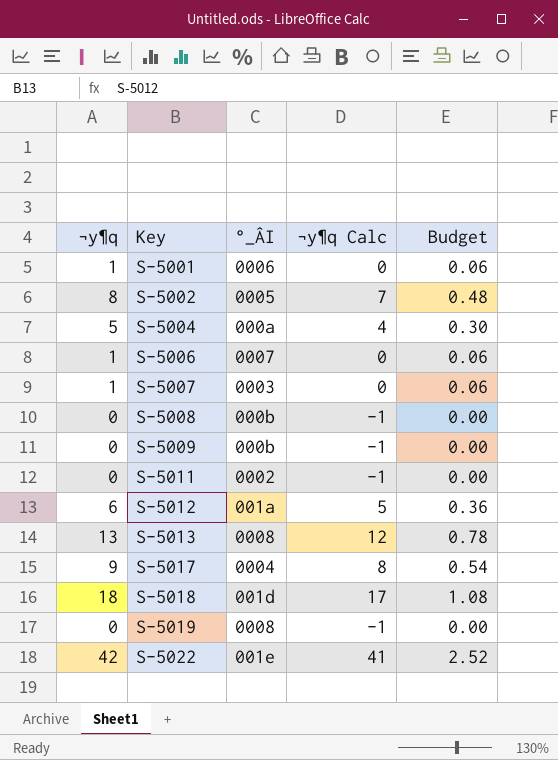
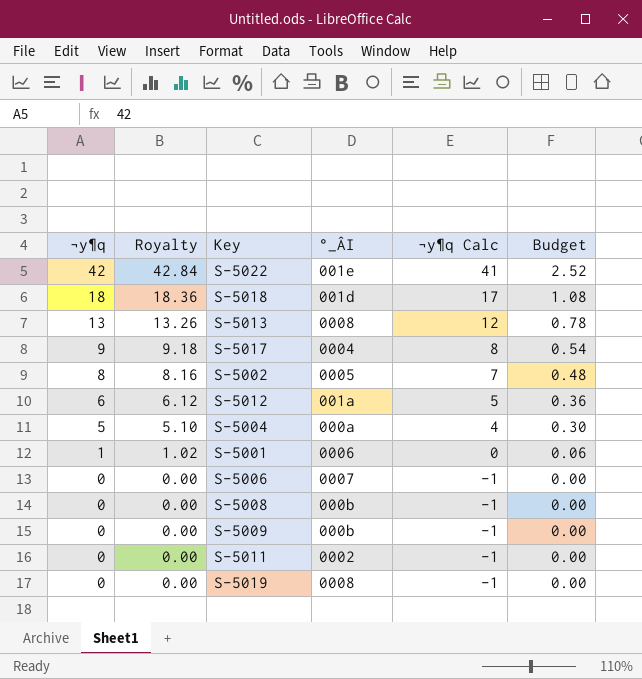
row order: Key ascending -> ¬y¶q descending
column Royalty | formula: none -> [¬y¶q] * 1.02
row S-5007: 1 | 0003 | 0 | 0.06 -> none
S-5006 | ¬y¶q: 1 -> 0
S-5006 | ¬y¶q Calc: 0 -> -1
S-5006 | Budget: 0.06 -> 0.00

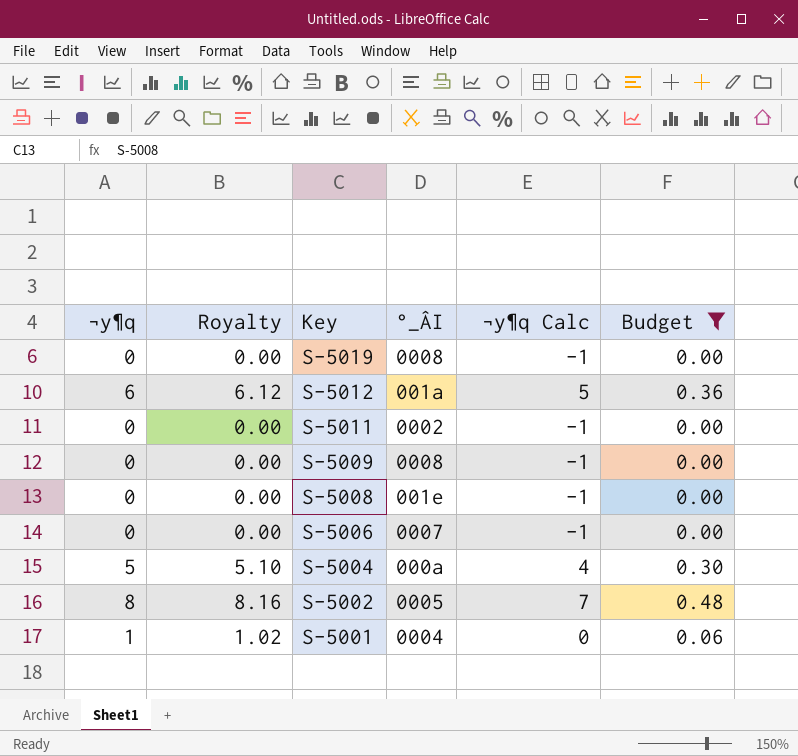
filter: none -> Budget <= 0.48
row order: ¬y¶q descending -> Key descending
S-5009 | °_ÂI: 000b -> 0008
S-5008 | °_ÂI: 000b -> 001e
S-5001 | °_ÂI: 0006 -> 0004

